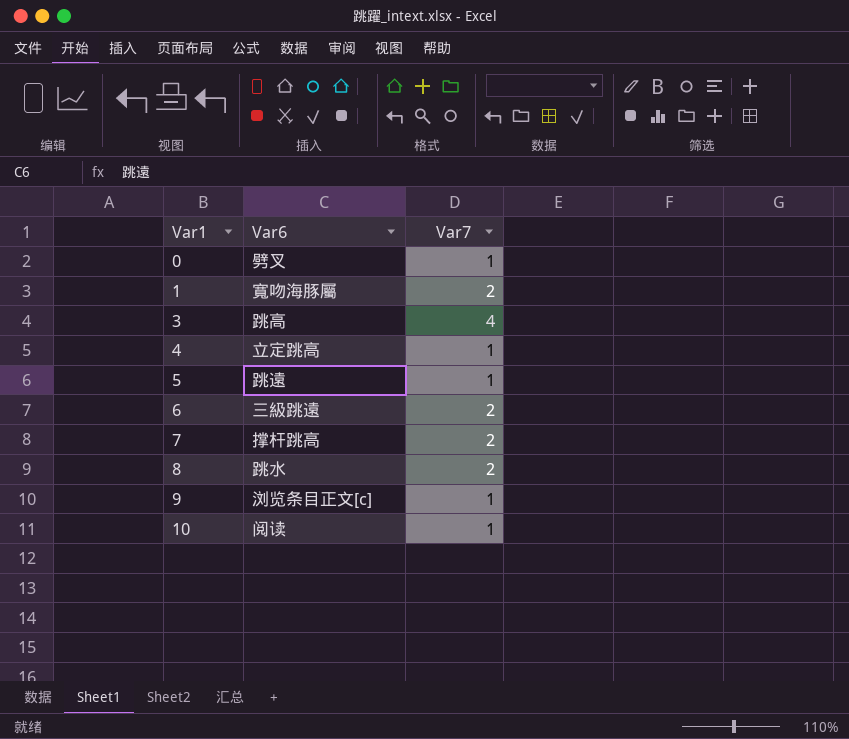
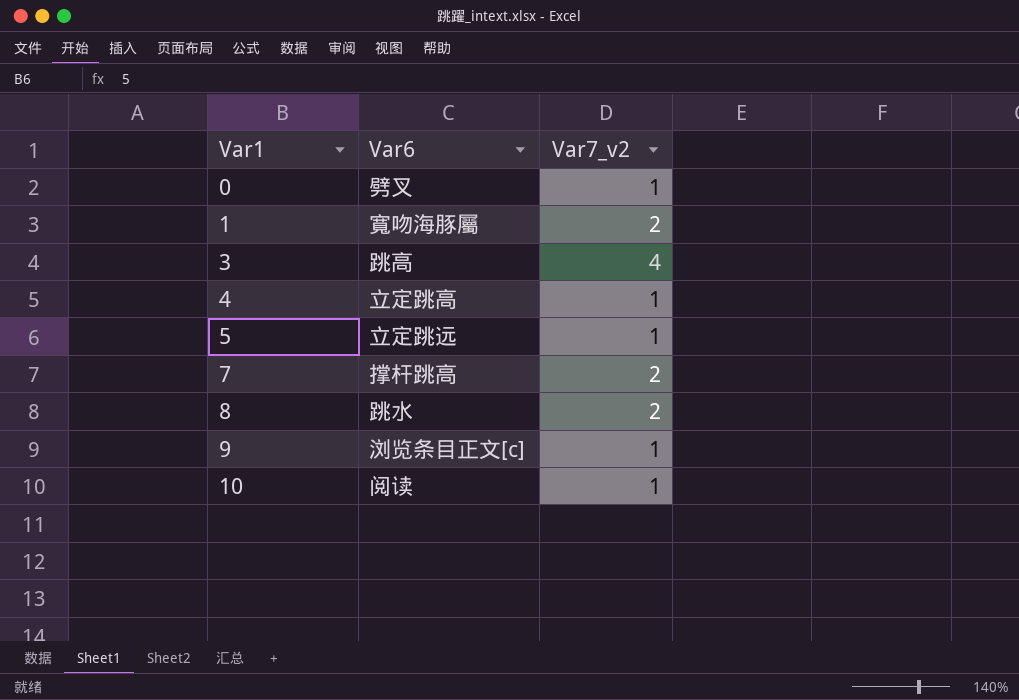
column name: Var7 -> Var7_v2
row 6: 三級跳遠 | 2 -> none
5 | Var6: 跳遠 -> 立定跳远

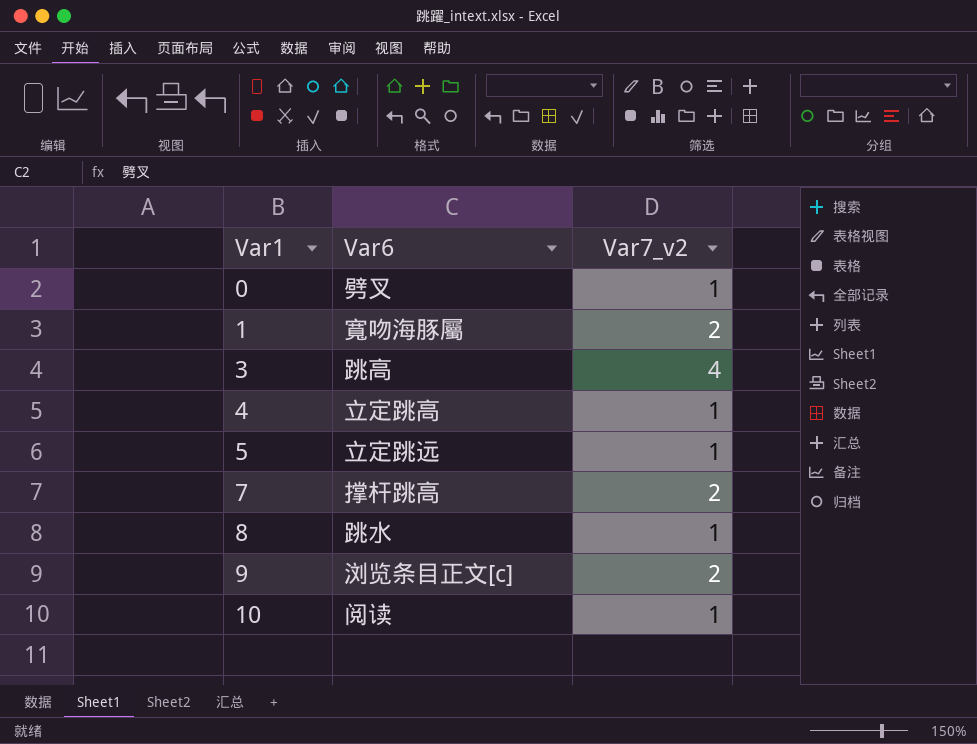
8 | Var7_v2: 2 -> 1
9 | Var7_v2: 1 -> 2

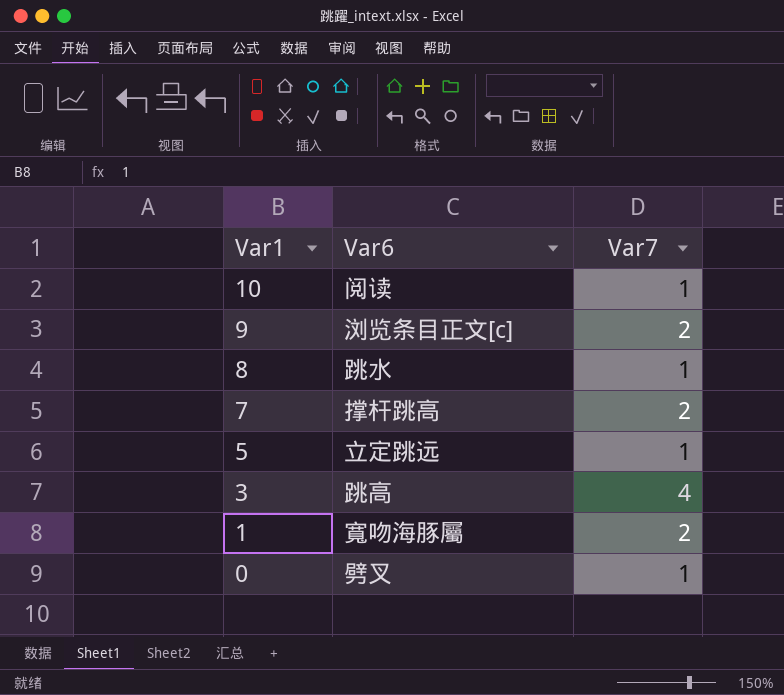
row order: Var1 ascending -> Var1 descending
column name: Var7_v2 -> Var7
row 4: 立定跳高 | 1 -> none

